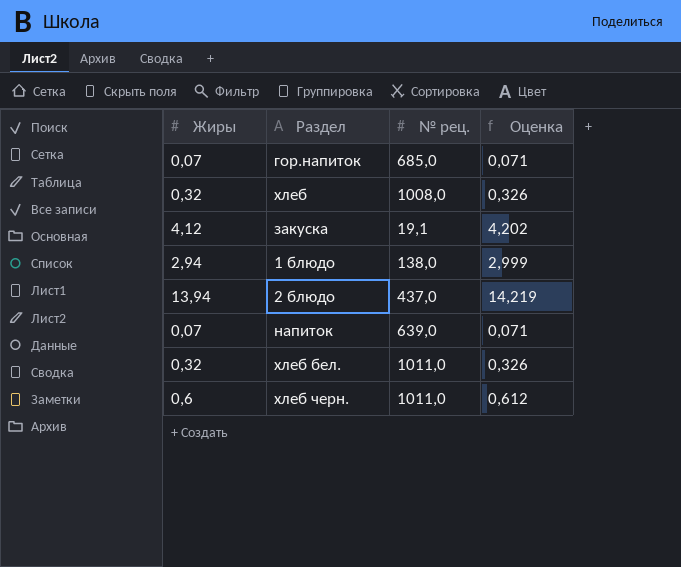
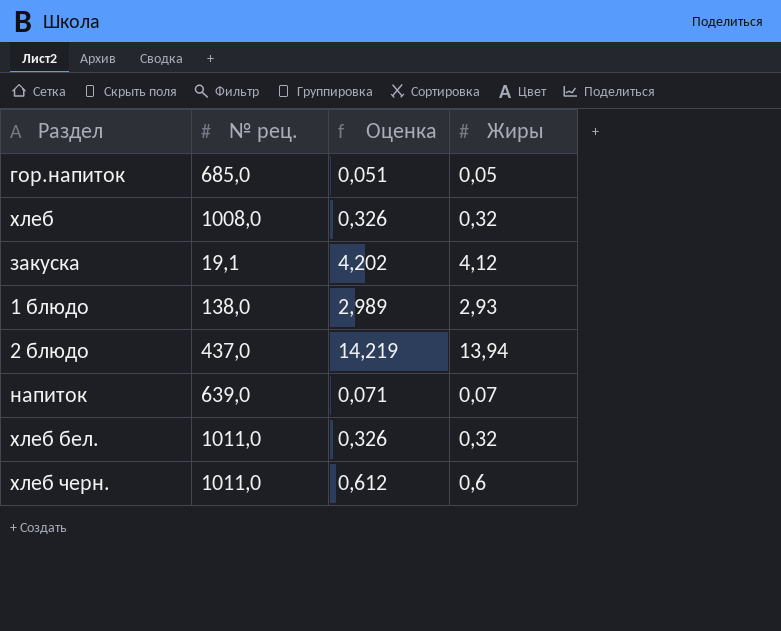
column Жиры | position: 1 -> 4
гор.напиток | Оценка: 0,071 -> 0,051
гор.напиток | Жиры: 0,07 -> 0,05
1 блюдо | Оценка: 2,999 -> 2,989
1 блюдо | Жиры: 2,94 -> 2,93

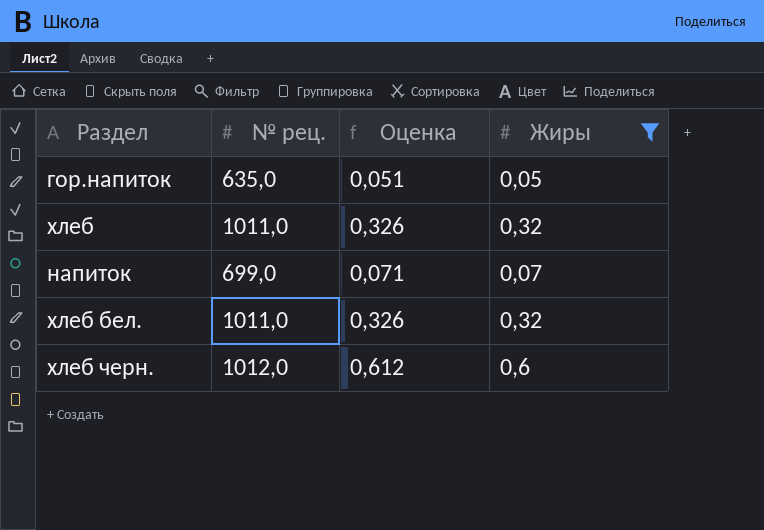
filter: none -> Жиры <= 0,6
гор.напиток | № рец.: 685,0 -> 635,0
хлеб | № рец.: 1008,0 -> 1011,0
напиток | № рец.: 639,0 -> 699,0
хлеб черн. | № рец.: 1011,0 -> 1012,0

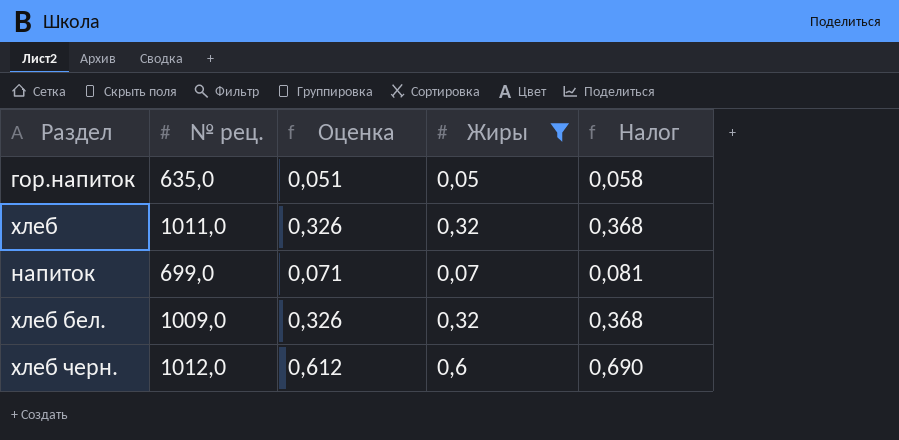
column Налог | formula: none -> [Жиры] * 1,15
хлеб бел. | № рец.: 1011,0 -> 1009,0

